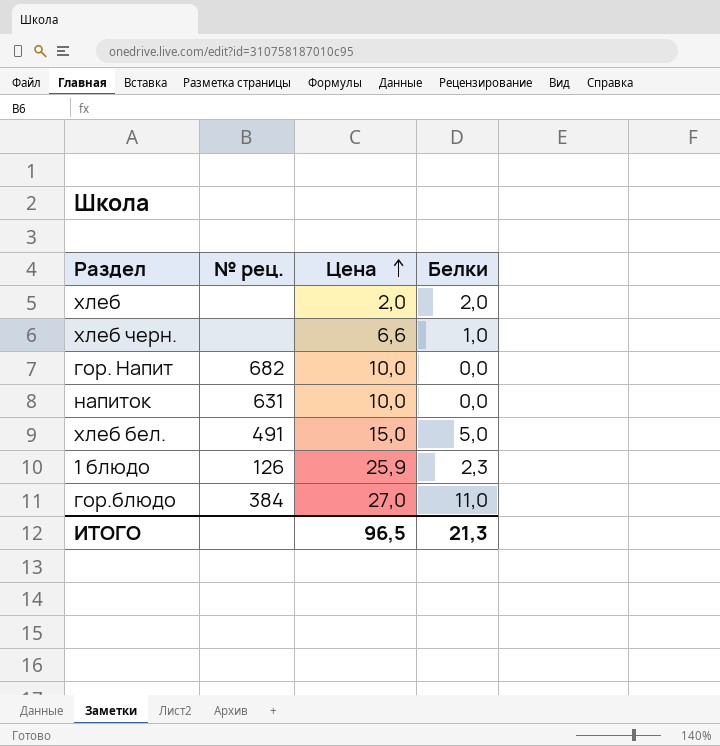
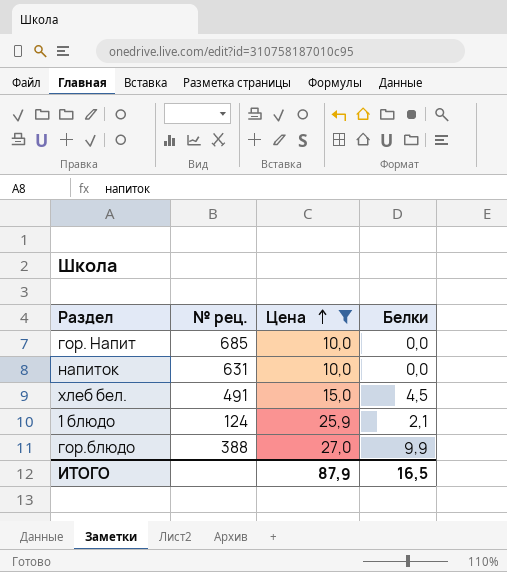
filter: none -> Цена >= 10,0
гор. Напит | № рец.: 682 -> 685
хлеб бел. | Белки: 5,0 -> 4,5
1 блюдо | № рец.: 126 -> 124
1 блюдо | Белки: 2,3 -> 2,1
гор.блюдо | № рец.: 384 -> 388
гор.блюдо | Белки: 11,0 -> 9,9
ИТОГО | Цена: 96,5 -> 87,9
ИТОГО | Белки: 21,3 -> 16,5

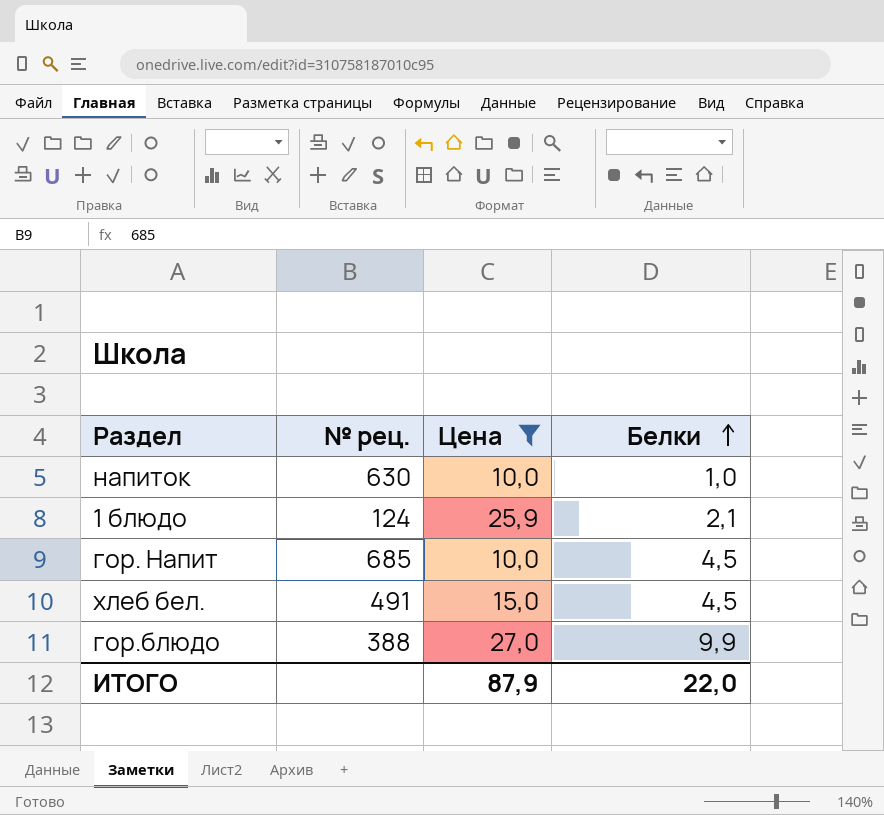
row order: Цена ascending -> Белки ascending
напиток | № рец.: 631 -> 630
напиток | Белки: 0,0 -> 1,0
гор. Напит | Белки: 0,0 -> 4,5
ИТОГО | Белки: 16,5 -> 22,0

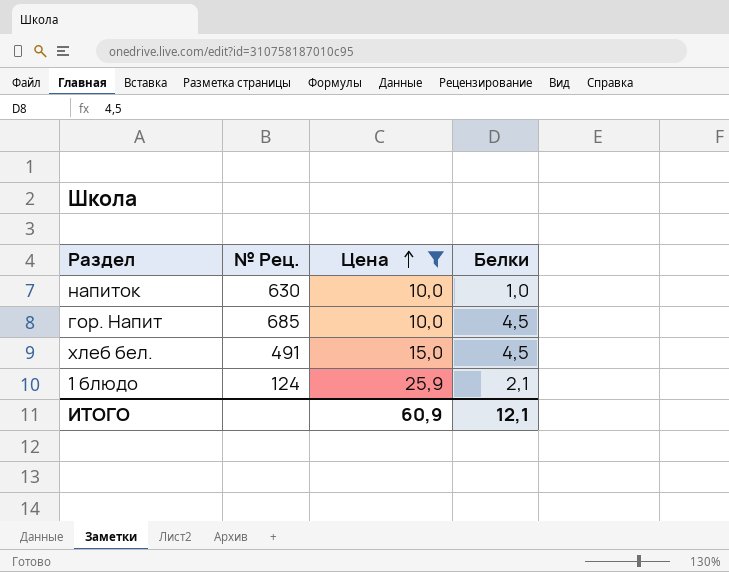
row order: Белки ascending -> Цена ascending
column name: № рец. -> № Рец.
row гор.блюдо: 388 | 27,0 | 9,9 -> none
ИТОГО | Цена: 87,9 -> 60,9
ИТОГО | Белки: 22,0 -> 12,1

